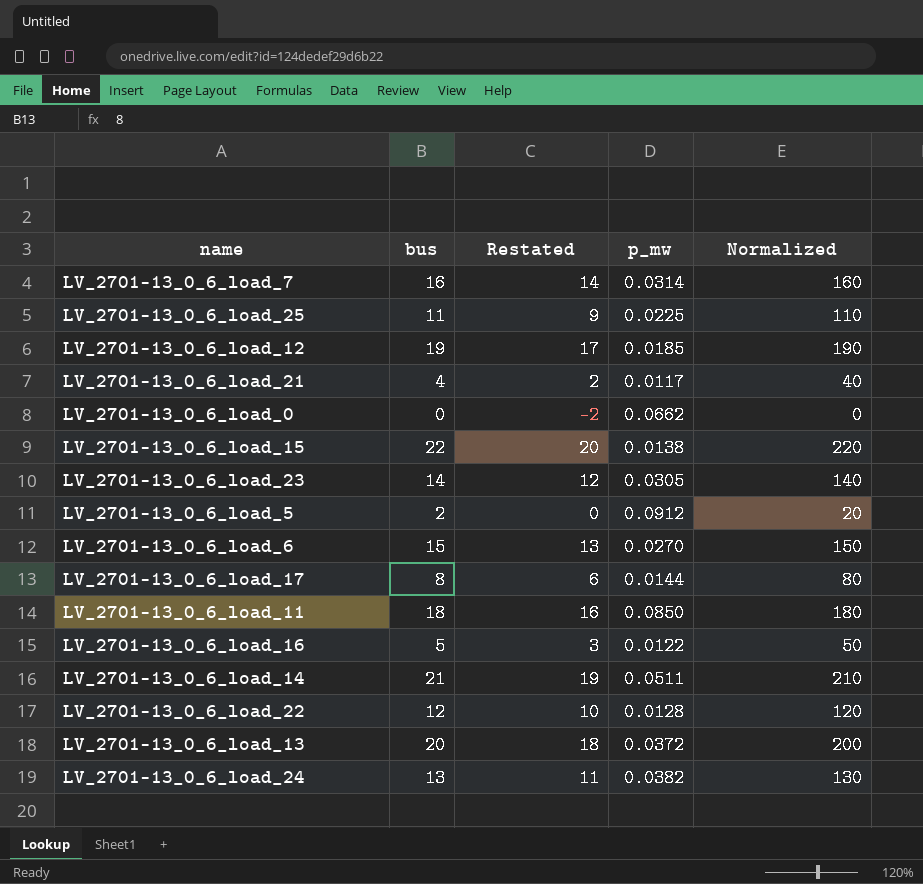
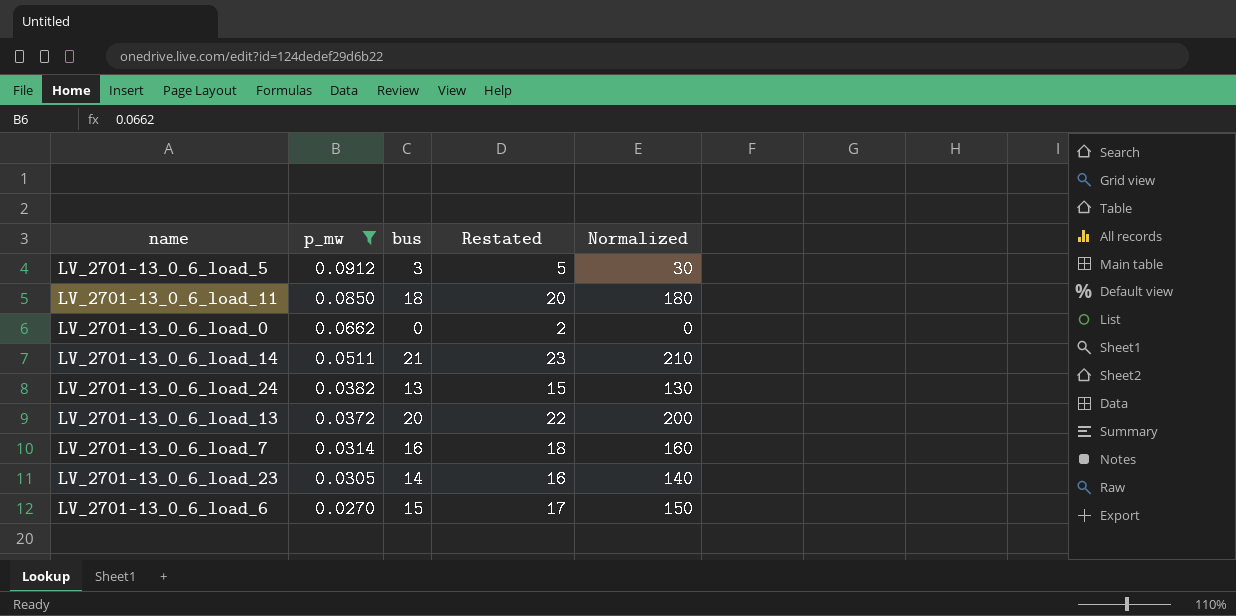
filter: none -> p_mw >= 0.0270
row order: none -> p_mw descending
column p_mw | position: 4 -> 2
column Restated | formula: [bus] - 2 -> [bus] + 2
LV_2701-13_0_6_load_5 | bus: 2 -> 3
LV_2701-13_0_6_load_5 | Normalized: 20 -> 30

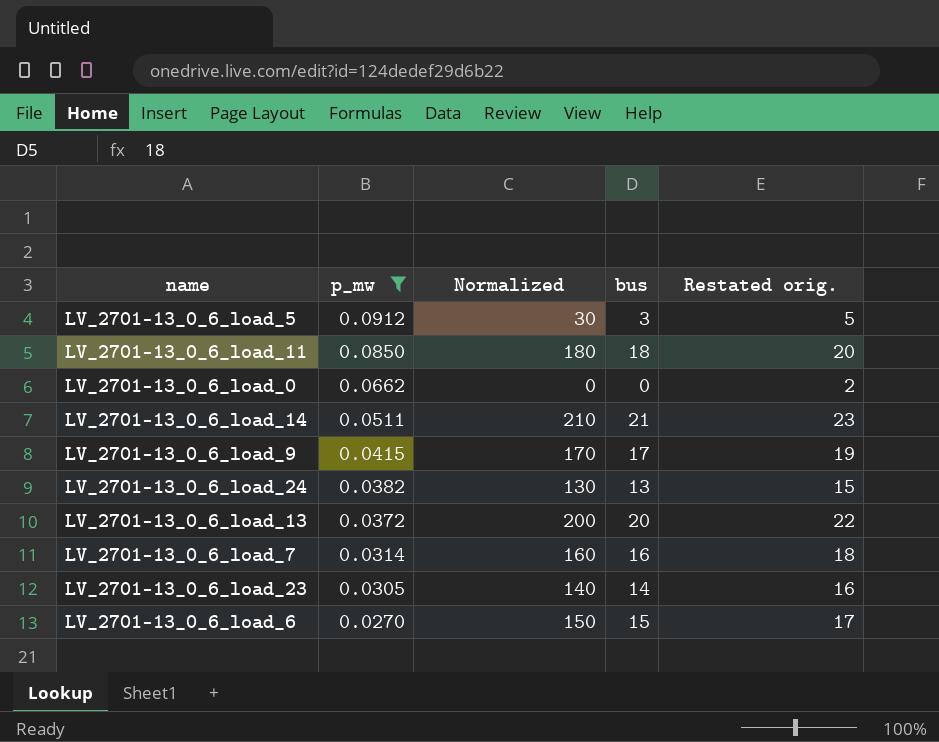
column Normalized | position: 5 -> 3
column name: Restated -> Restated orig.
row LV_2701-13_0_6_load_9: none -> 0.0415 | 170 | 17 | 19

